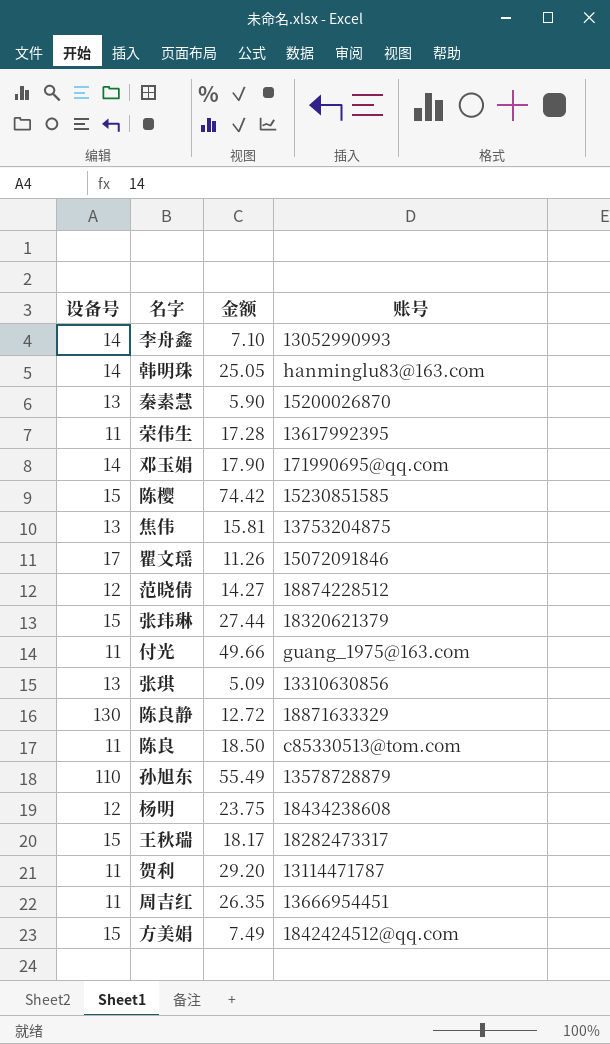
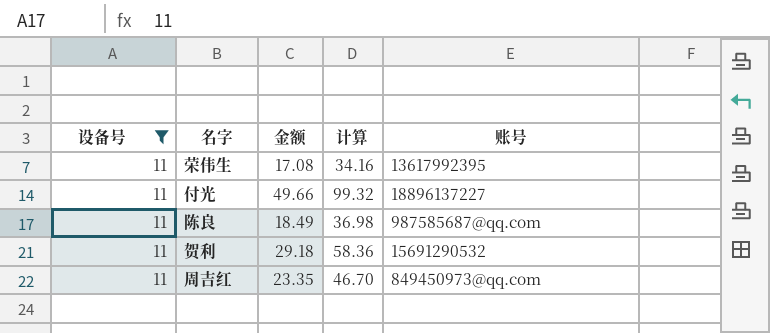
filter: none -> 设备号 = 11
column 计算 | formula: none -> [金额] * 2
荣伟生 | 金额: 17.28 -> 17.08
付光 | 账号: guang_1975@163.com -> 18896137227
陈良 | 金额: 18.50 -> 18.49
陈良 | 账号: c85330513@tom.com -> 987585687@qq.com
贺利 | 金额: 29.20 -> 29.18
贺利 | 账号: 13114471787 -> 15691290532
周吉红 | 金额: 26.35 -> 23.35
周吉红 | 账号: 13666954451 -> 849450973@qq.com

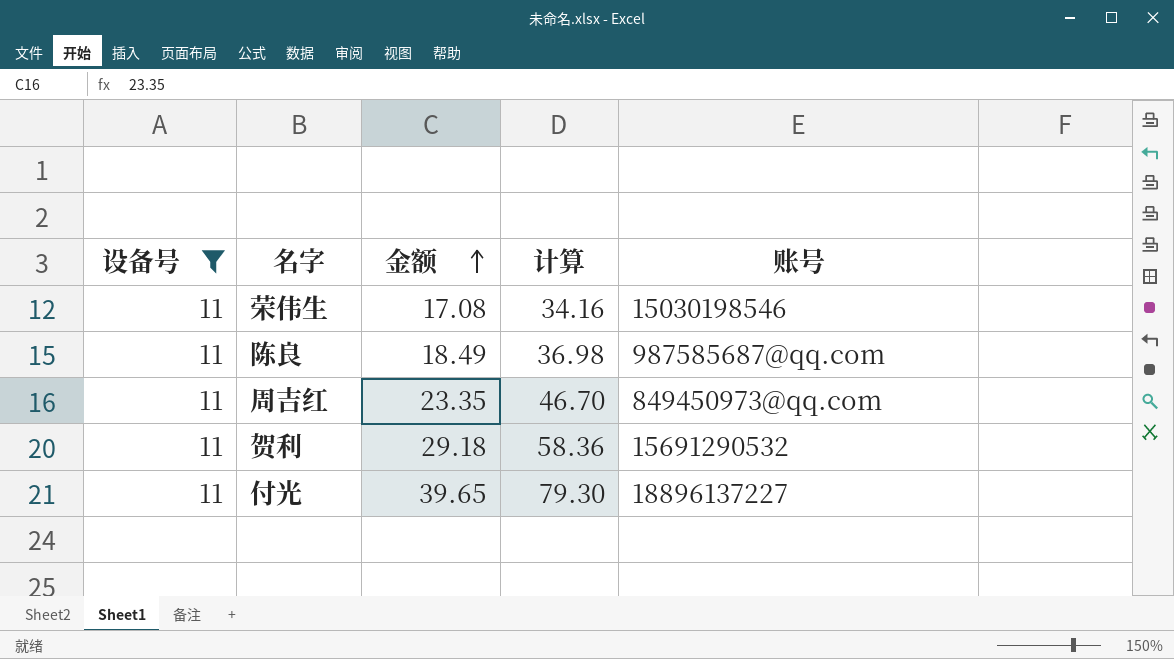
row order: none -> 金额 ascending
荣伟生 | 账号: 13617992395 -> 15030198546
付光 | 金额: 49.66 -> 39.65
付光 | 计算: 99.32 -> 79.30

